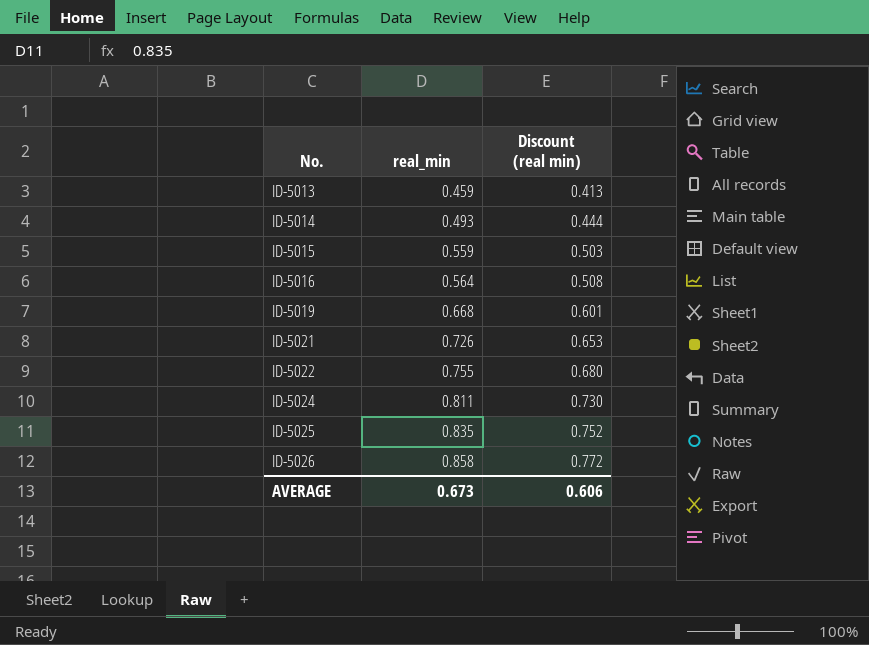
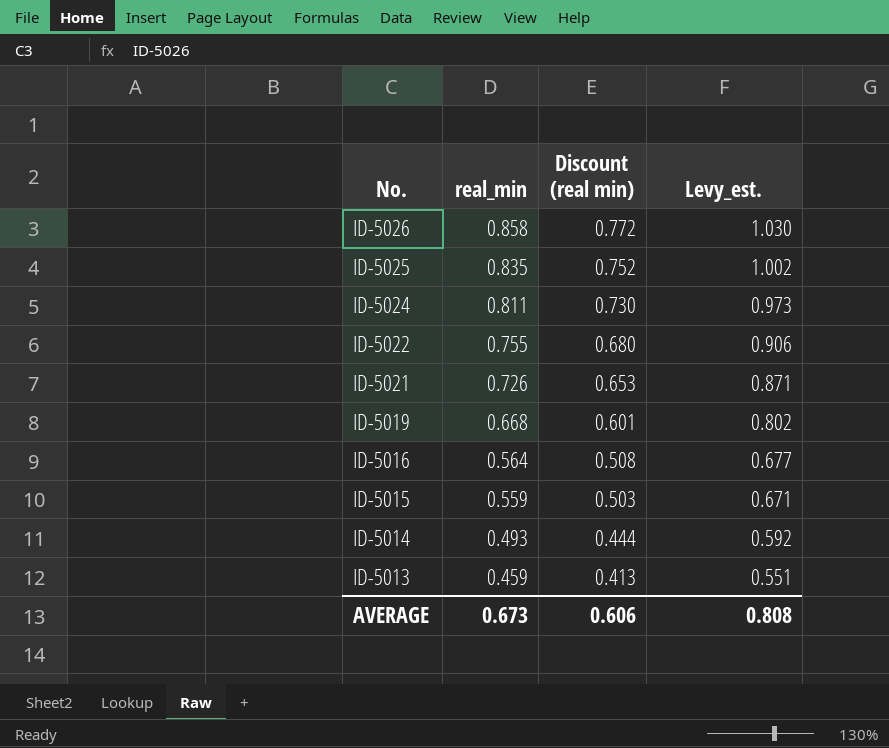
row order: No. ascending -> No. descending
column Levy_est. | formula: none -> [real_min] * 1.2

